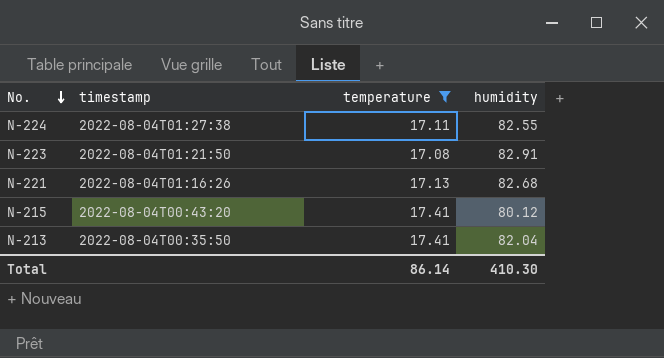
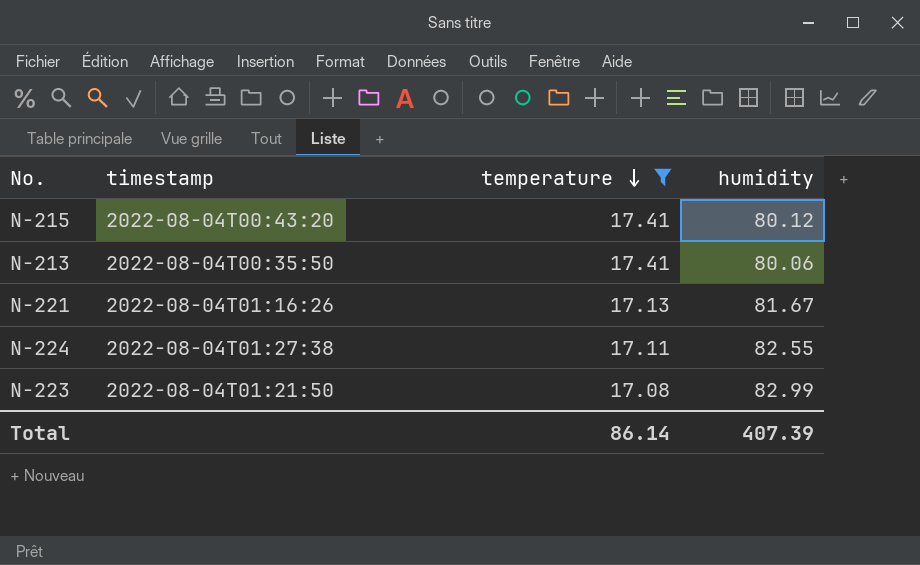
row order: No. descending -> temperature descending
N-213 | humidity: 82.04 -> 80.06
N-221 | humidity: 82.68 -> 81.67
N-223 | humidity: 82.91 -> 82.99
Total | humidity: 410.30 -> 407.39

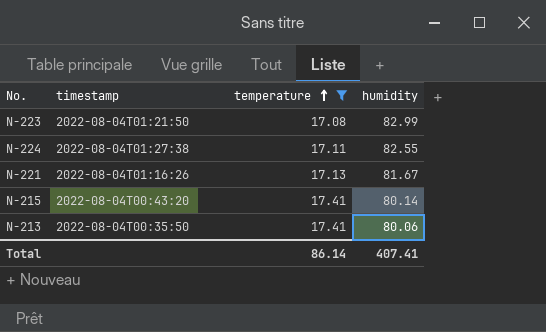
row order: temperature descending -> temperature ascending
N-215 | humidity: 80.12 -> 80.14
Total | humidity: 407.39 -> 407.41

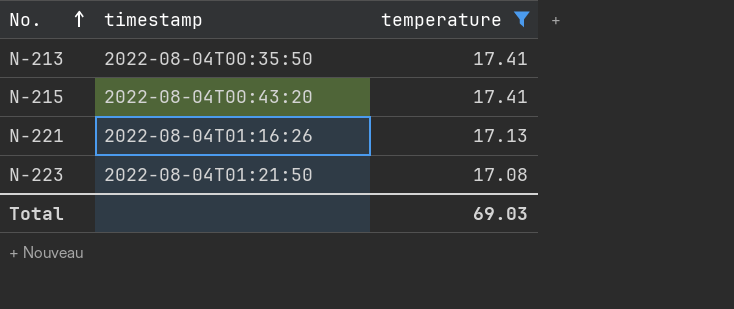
row order: temperature ascending -> No. ascending
column humidity | position: 4 -> none
row N-224: 2022-08-04T01:27:38 | 17.11 | 82.55 -> none
Total | temperature: 86.14 -> 69.03

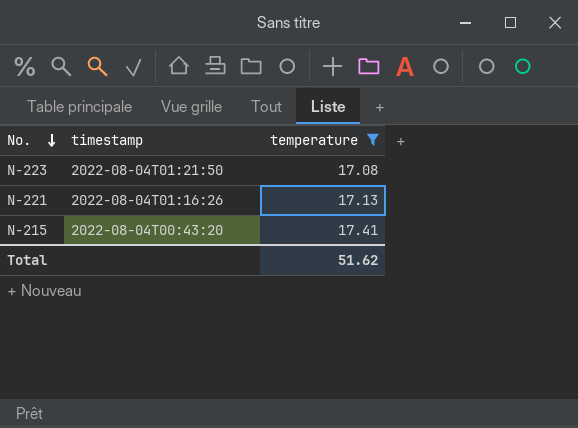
row order: No. ascending -> No. descending
row N-213: 2022-08-04T00:35:50 | 17.41 -> none
Total | temperature: 69.03 -> 51.62

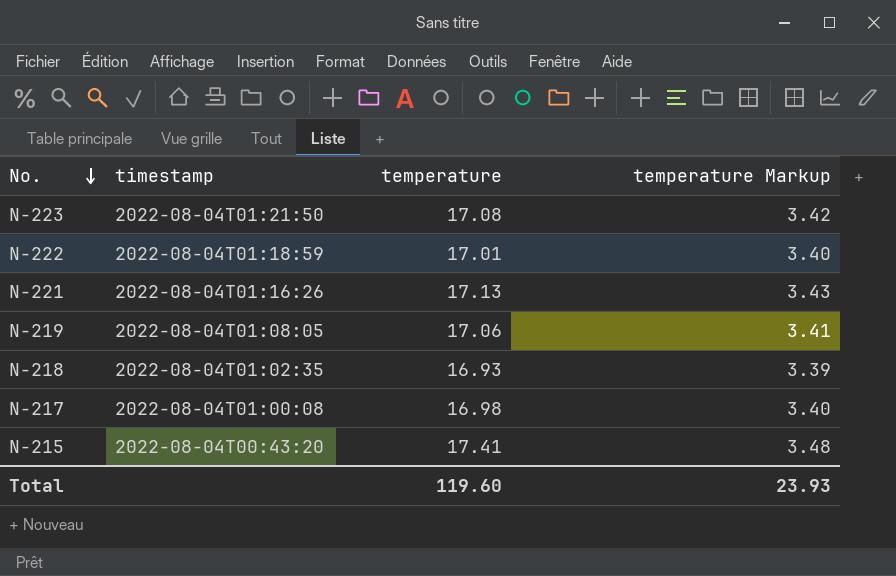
filter: temperature >= 17.08 -> none
column temperature Markup | formula: none -> [temperature] * 0.2
Total | temperature: 51.62 -> 119.60

